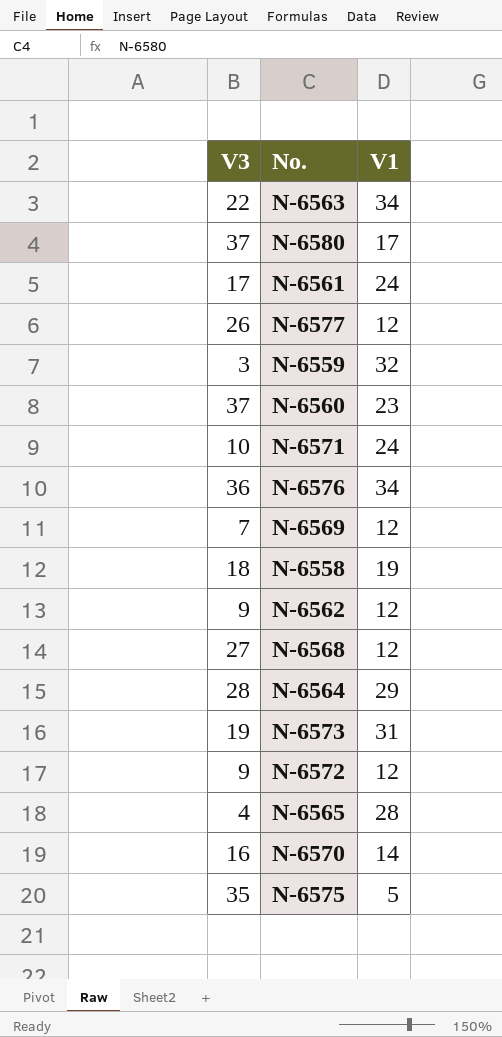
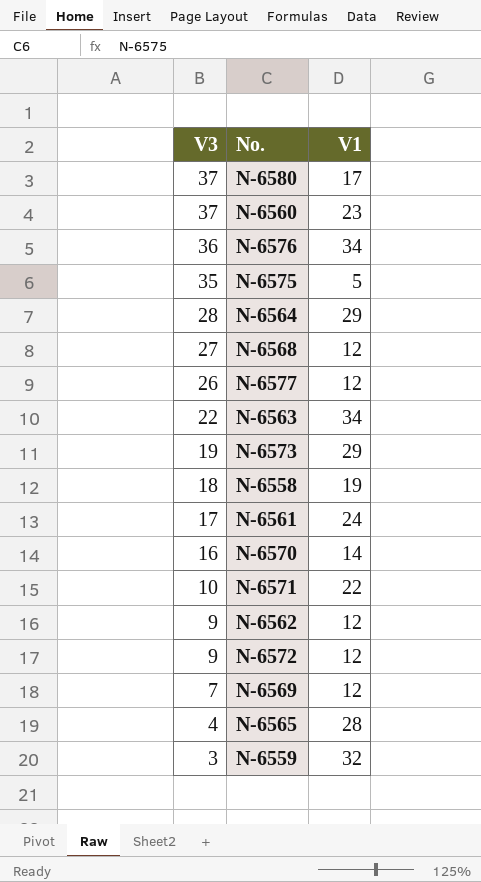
row order: none -> V3 descending
N-6573 | V1: 31 -> 29
N-6571 | V1: 24 -> 22

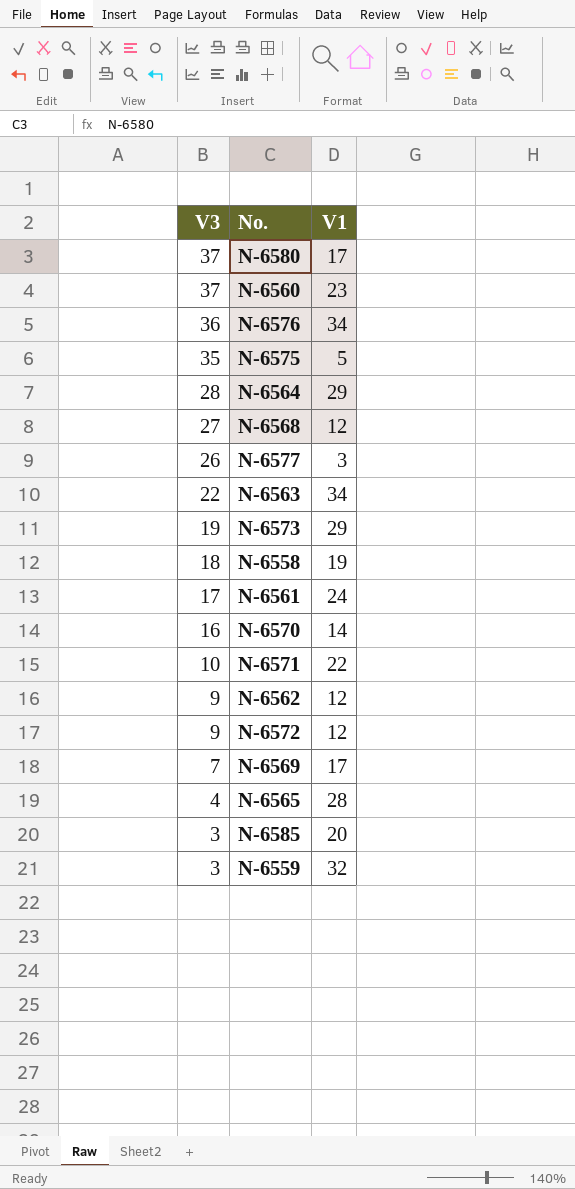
N-6577 | V1: 12 -> 3
N-6569 | V1: 12 -> 17
row N-6585: none -> 3 | 20

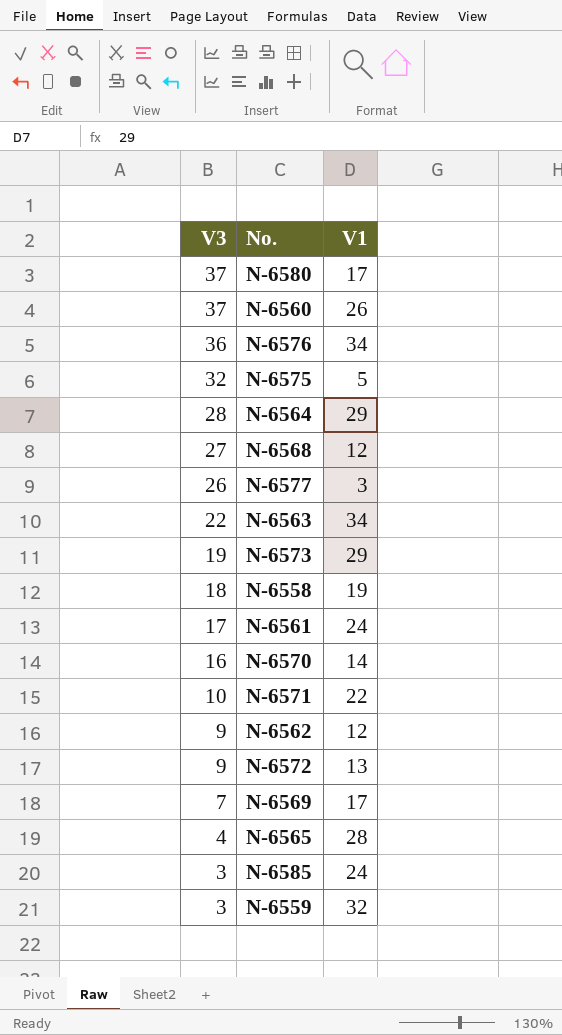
N-6560 | V1: 23 -> 26
N-6575 | V3: 35 -> 32
N-6572 | V1: 12 -> 13
N-6585 | V1: 20 -> 24

